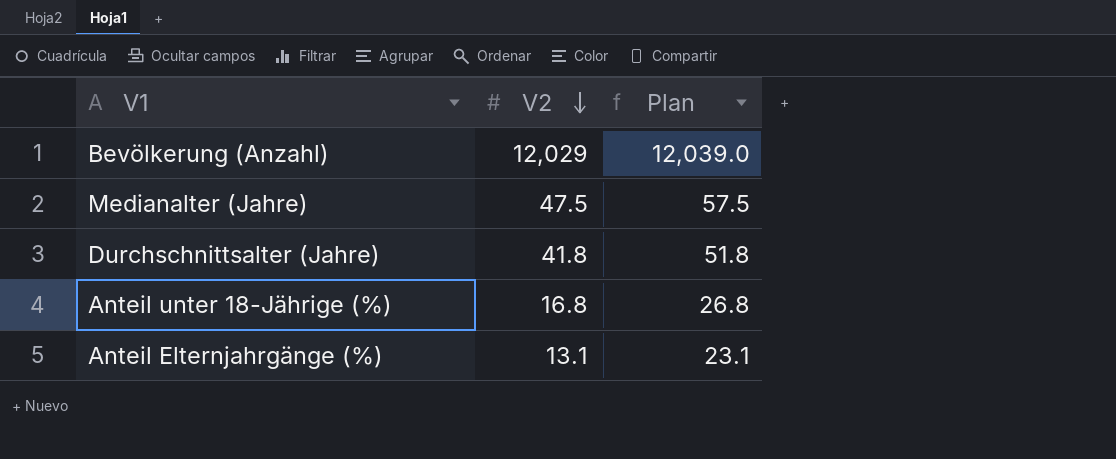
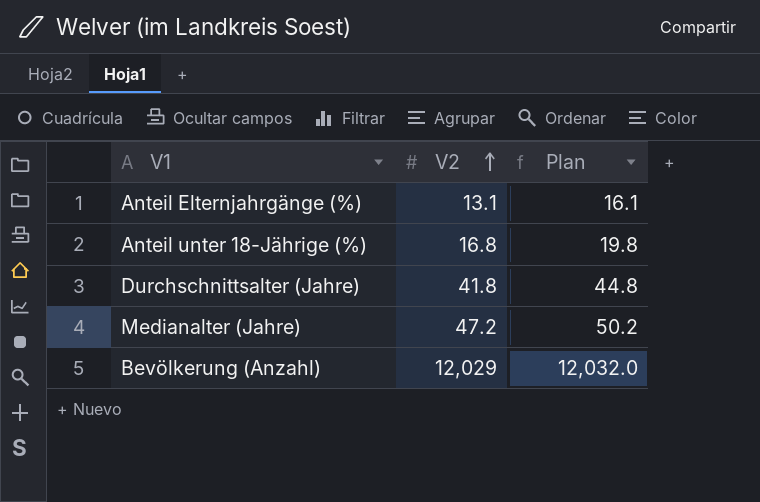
row order: V2 descending -> V2 ascending
column Plan | formula: [V2] + 10 -> [V2] + 3
Medianalter (Jahre) | V2: 47.5 -> 47.2

